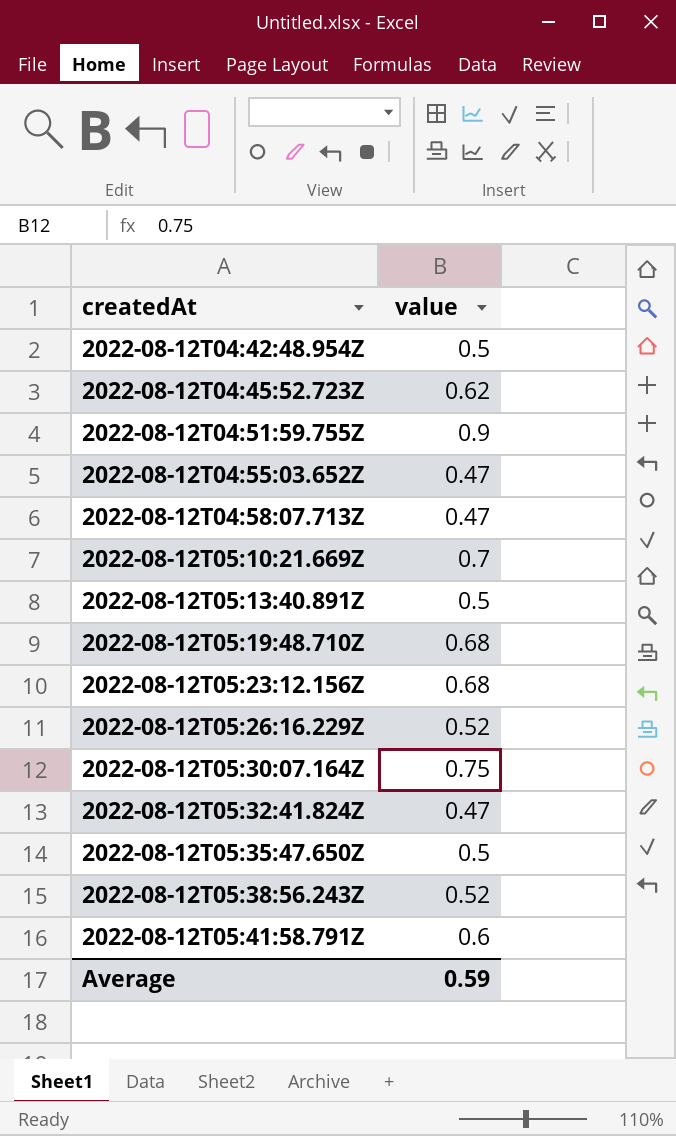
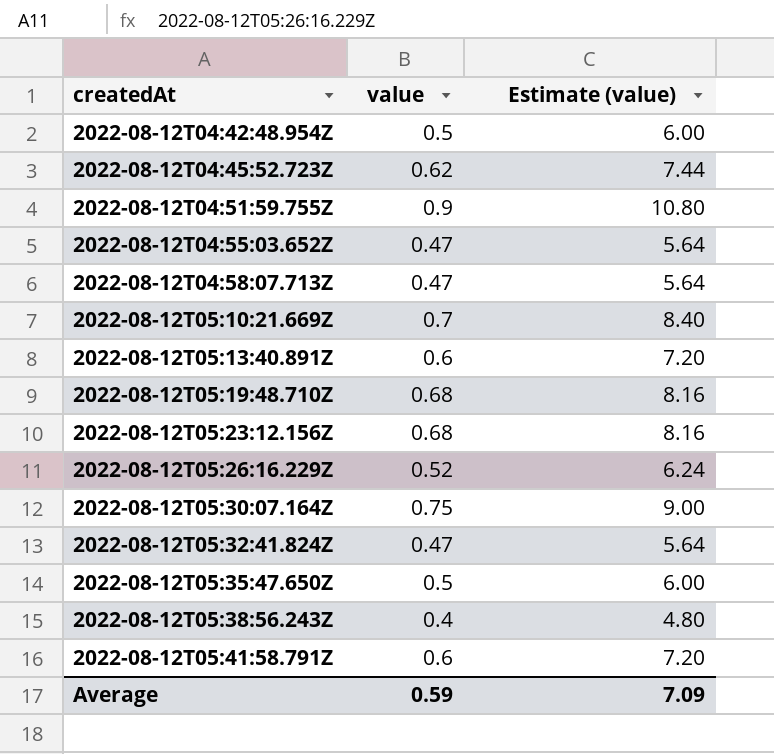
column Estimate (value) | formula: none -> [value] * 12
2022-08-12T05:13:40.891Z | value: 0.5 -> 0.6
2022-08-12T05:38:56.243Z | value: 0.52 -> 0.4

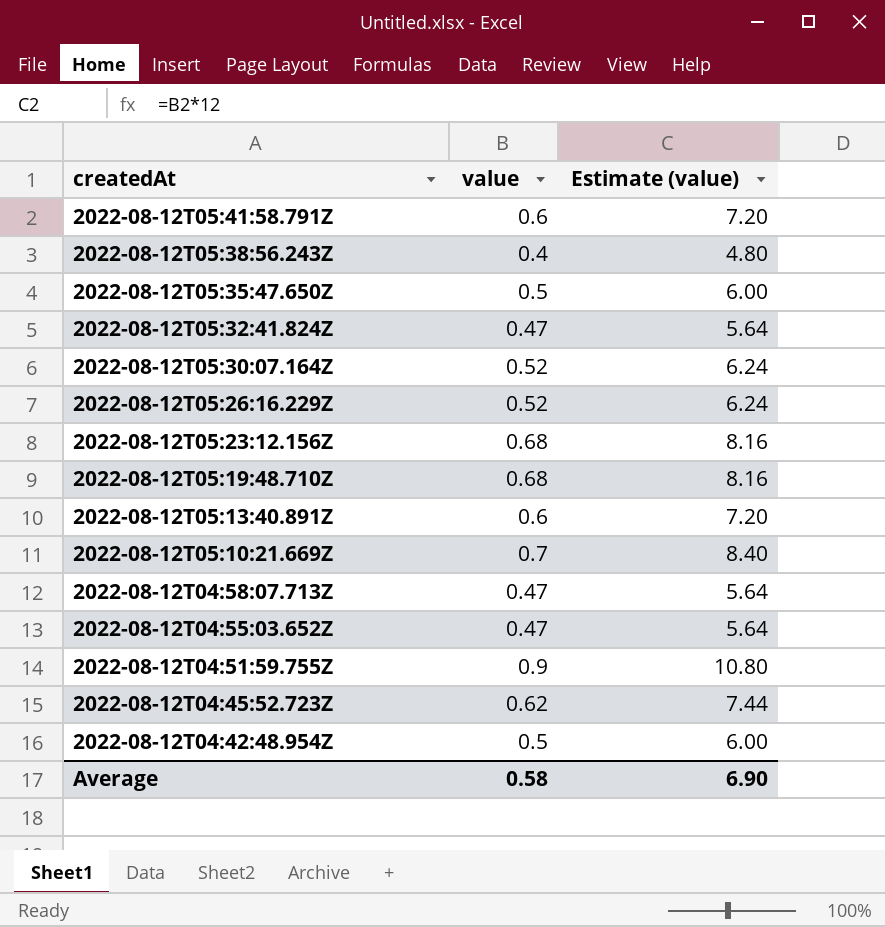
row order: createdAt ascending -> createdAt descending
2022-08-12T05:30:07.164Z | value: 0.75 -> 0.52
2022-08-12T05:30:07.164Z | Estimate (value): 9.00 -> 6.24
Average | value: 0.59 -> 0.58
Average | Estimate (value): 7.09 -> 6.90

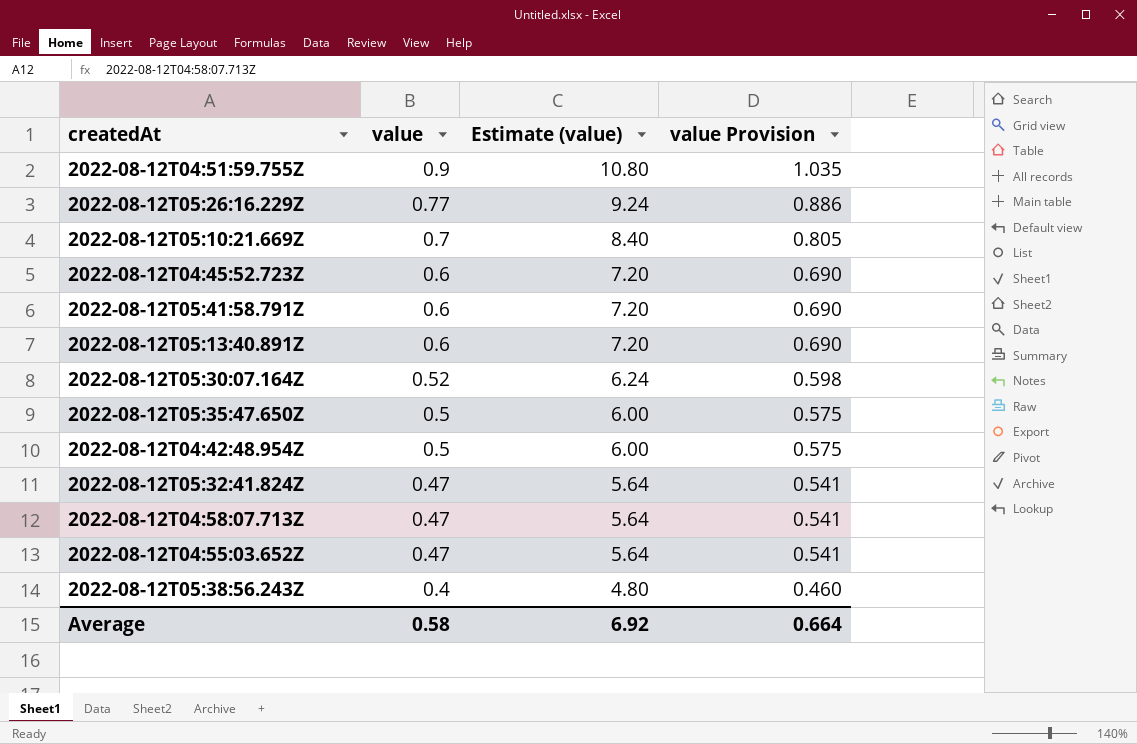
row order: createdAt descending -> value descending
column value Provision | formula: none -> [value] * 1.15
row 2022-08-12T05:23:12.156Z: 0.68 | 8.16 -> none
row 2022-08-12T05:19:48.710Z: 0.68 | 8.16 -> none
2022-08-12T05:26:16.229Z | value: 0.52 -> 0.77
2022-08-12T05:26:16.229Z | Estimate (value): 6.24 -> 9.24
2022-08-12T04:45:52.723Z | value: 0.62 -> 0.6
2022-08-12T04:45:52.723Z | Estimate (value): 7.44 -> 7.20
Average | Estimate (value): 6.90 -> 6.92

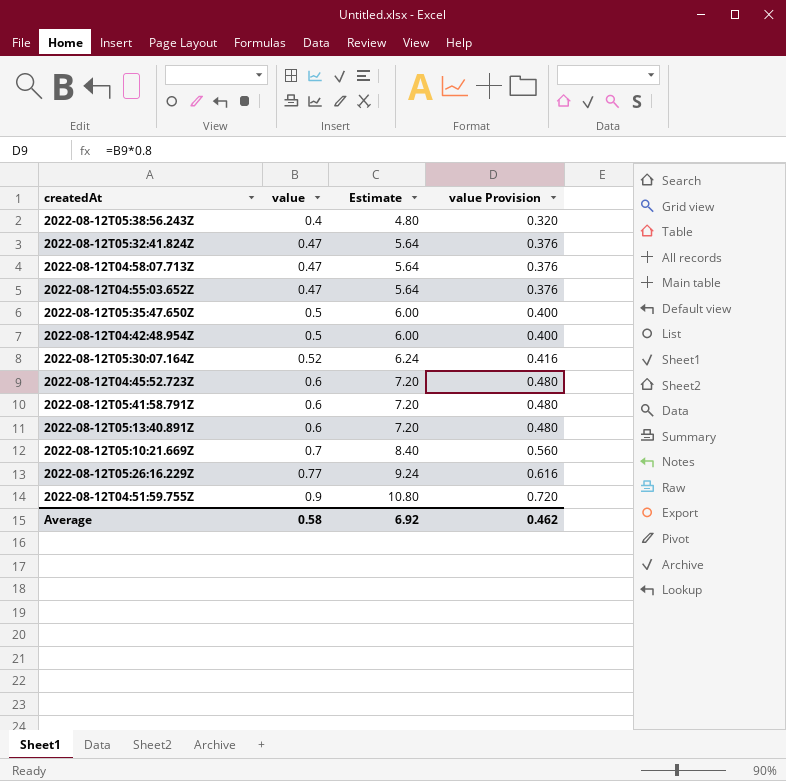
row order: value descending -> value ascending
column name: Estimate (value) -> Estimate
column value Provision | formula: [value] * 1.15 -> [value] * 0.8
Average | value Provision: 0.664 -> 0.462

